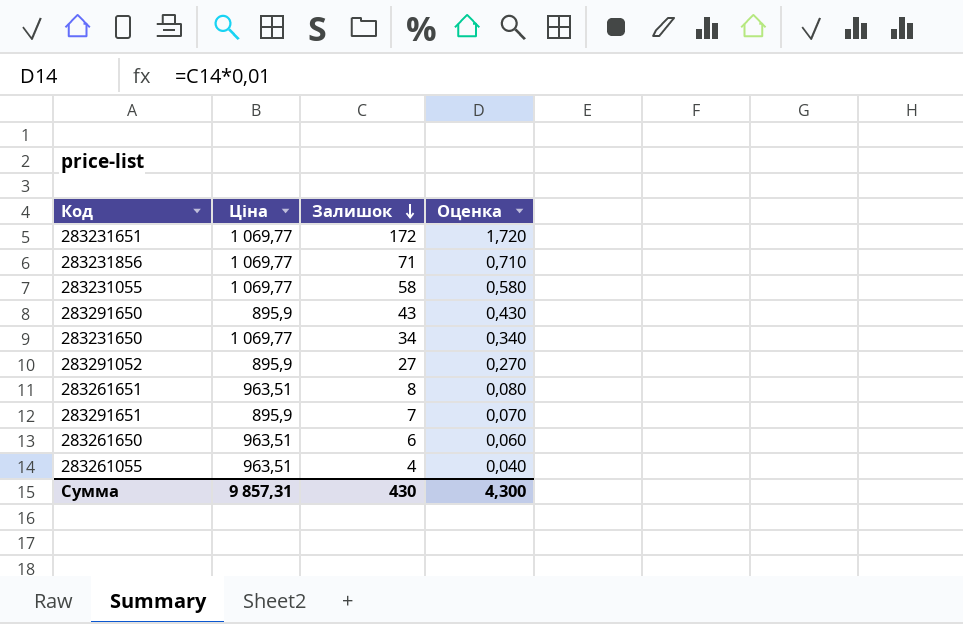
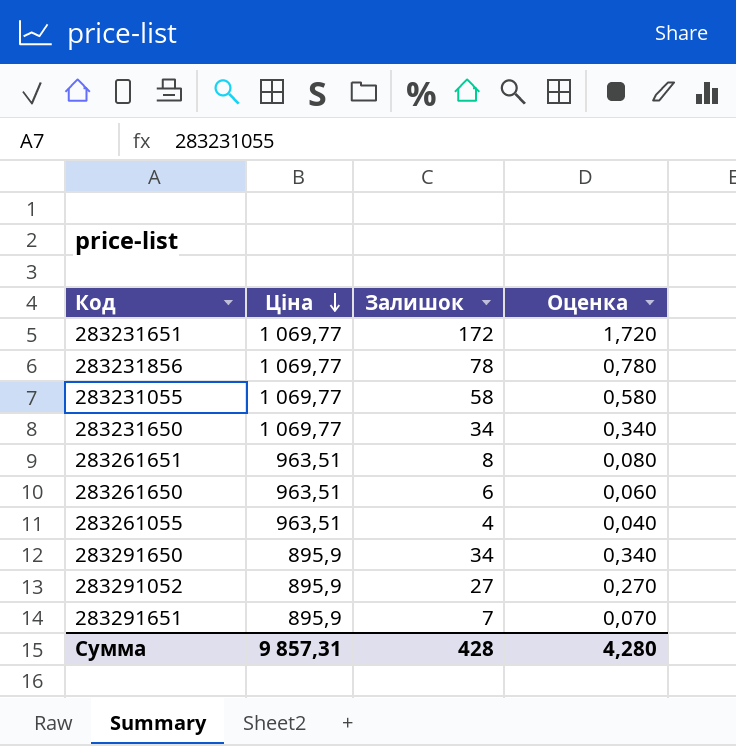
row order: Залишок descending -> Ціна descending
283231856 | Залишок: 71 -> 78
283231856 | Оценка: 0,710 -> 0,780
283291650 | Залишок: 43 -> 34
283291650 | Оценка: 0,430 -> 0,340
Сумма | Залишок: 430 -> 428
Сумма | Оценка: 4,300 -> 4,280

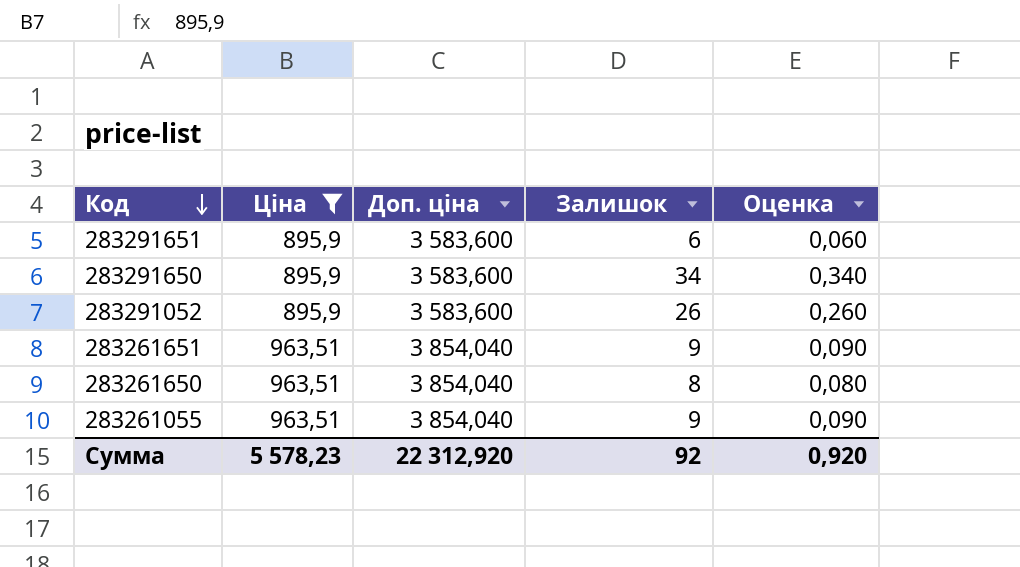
filter: none -> Ціна != 1 069,77
row order: Ціна descending -> Код descending
column Доп. ціна | position: none -> 3
283291651 | Залишок: 7 -> 6
283291651 | Оценка: 0,070 -> 0,060
283291052 | Залишок: 27 -> 26
283291052 | Оценка: 0,270 -> 0,260
283261651 | Залишок: 8 -> 9
283261651 | Оценка: 0,080 -> 0,090
283261650 | Залишок: 6 -> 8
283261650 | Оценка: 0,060 -> 0,080
283261055 | Залишок: 4 -> 9
283261055 | Оценка: 0,040 -> 0,090
Сумма | Ціна: 9 857,31 -> 5 578,23
Сумма | Залишок: 428 -> 92
Сумма | Оценка: 4,280 -> 0,920

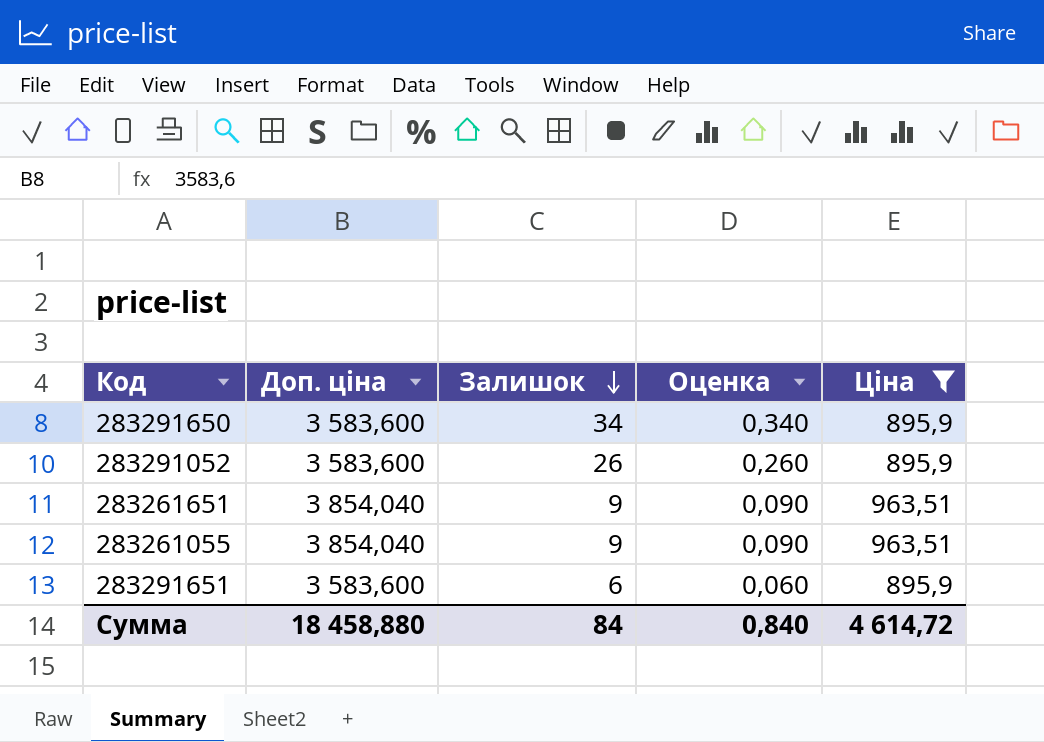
row order: Код descending -> Залишок descending
column Ціна | position: 2 -> 5
row 283261650: 963,51 | 3 854,040 | 8 | 0,080 -> none
Сумма | Доп. ціна: 22 312,920 -> 18 458,880
Сумма | Залишок: 92 -> 84
Сумма | Оценка: 0,920 -> 0,840
Сумма | Ціна: 5 578,23 -> 4 614,72

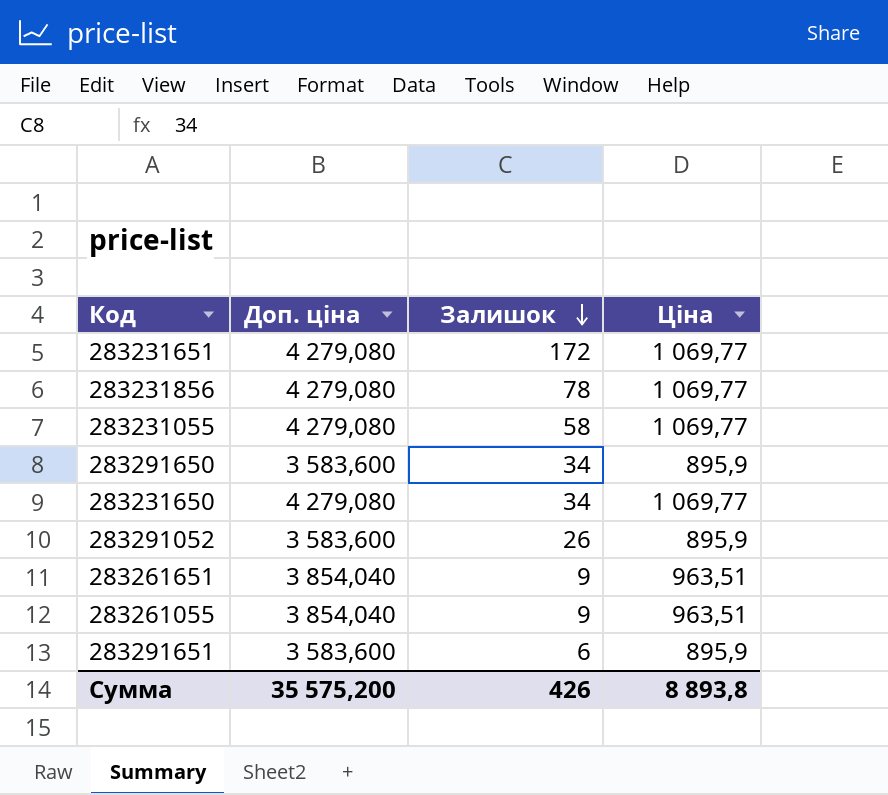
filter: Ціна != 1 069,77 -> none
column Оценка | formula: [Залишок] * 0,01 -> none
Сумма | Доп. ціна: 18 458,880 -> 35 575,200
Сумма | Залишок: 84 -> 426
Сумма | Ціна: 4 614,72 -> 8 893,8

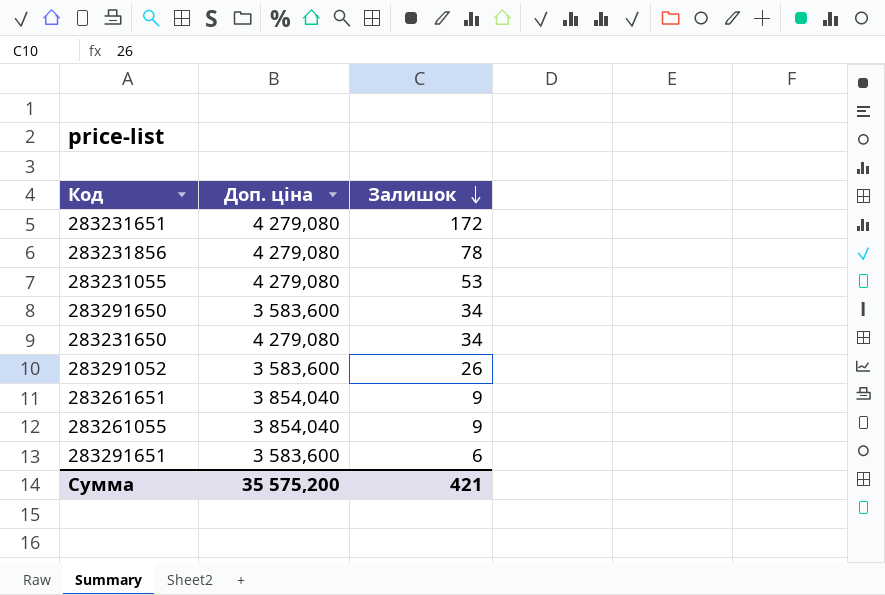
column Ціна | position: 4 -> none
283231055 | Залишок: 58 -> 53
Сумма | Залишок: 426 -> 421

